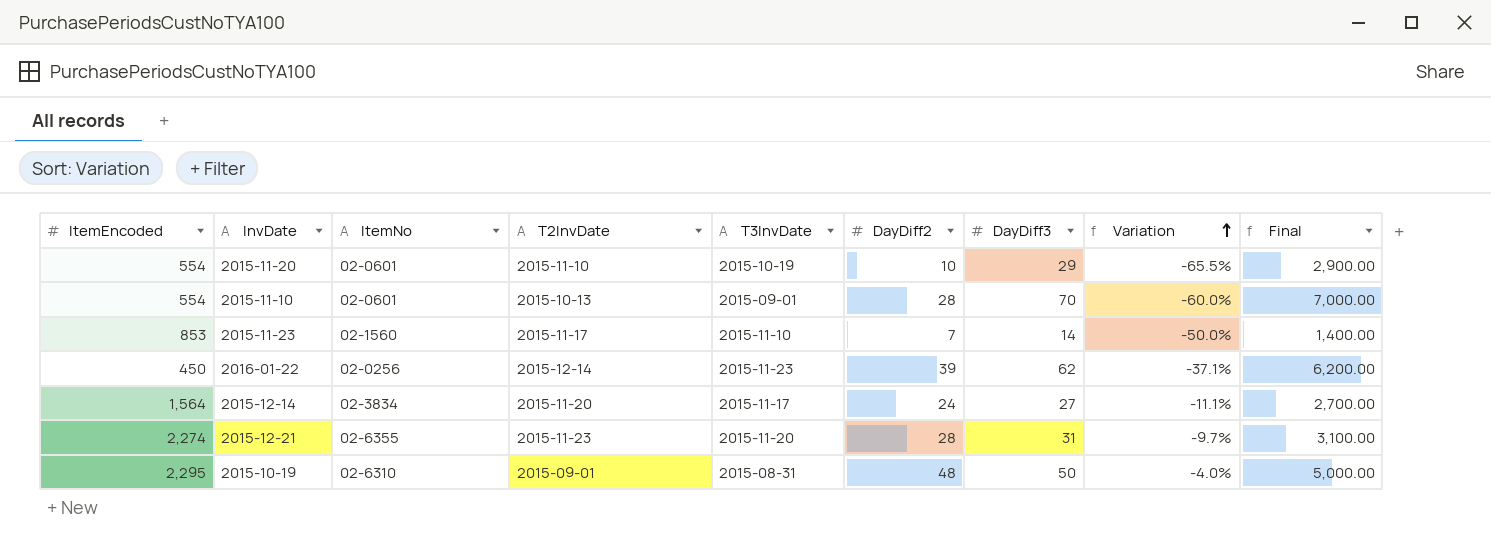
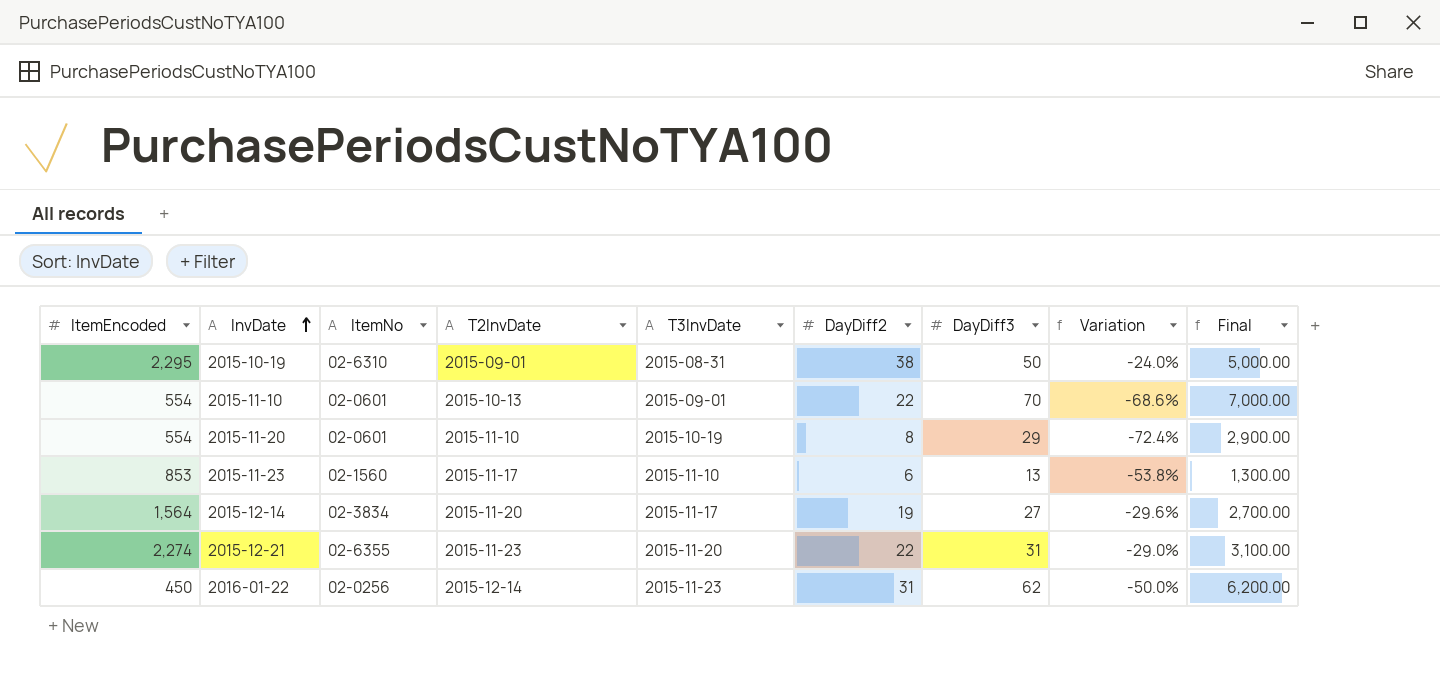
row order: Variation ascending -> InvDate ascending
2015-10-19 | DayDiff2: 48 -> 38
2015-10-19 | Variation: -4.0% -> -24.0%
2015-11-10 | DayDiff2: 28 -> 22
2015-11-10 | Variation: -60.0% -> -68.6%
2015-11-20 | DayDiff2: 10 -> 8
2015-11-20 | Variation: -65.5% -> -72.4%
2015-11-23 | DayDiff2: 7 -> 6
2015-11-23 | DayDiff3: 14 -> 13
2015-11-23 | Variation: -50.0% -> -53.8%
2015-11-23 | Final: 1,400.00 -> 1,300.00
2015-12-14 | DayDiff2: 24 -> 19
2015-12-14 | Variation: -11.1% -> -29.6%
2015-12-21 | DayDiff2: 28 -> 22
2015-12-21 | Variation: -9.7% -> -29.0%
2016-01-22 | DayDiff2: 39 -> 31
2016-01-22 | Variation: -37.1% -> -50.0%

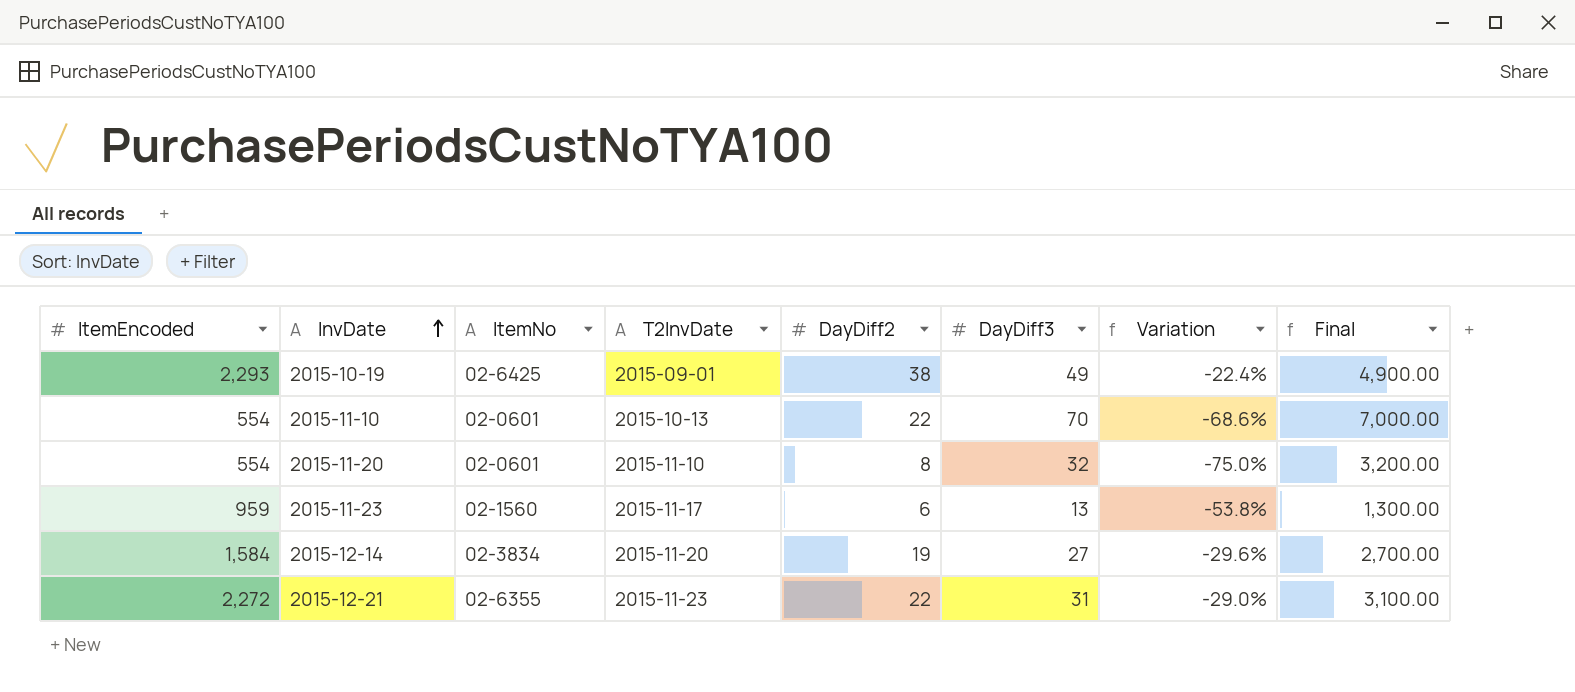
column T3InvDate | position: 5 -> none
row 2016-01-22: 450 | 02-0256 | 2015-12-14 | 2015-11-23 | 31 | 62 | -50.0% | 6,200.00 -> none
2015-10-19 | ItemEncoded: 2,295 -> 2,293
2015-10-19 | ItemNo: 02-6310 -> 02-6425
2015-10-19 | DayDiff3: 50 -> 49
2015-10-19 | Variation: -24.0% -> -22.4%
2015-10-19 | Final: 5,000.00 -> 4,900.00
2015-11-20 | DayDiff3: 29 -> 32
2015-11-20 | Variation: -72.4% -> -75.0%
2015-11-20 | Final: 2,900.00 -> 3,200.00
2015-11-23 | ItemEncoded: 853 -> 959
2015-12-14 | ItemEncoded: 1,564 -> 1,584
2015-12-21 | ItemEncoded: 2,274 -> 2,272

